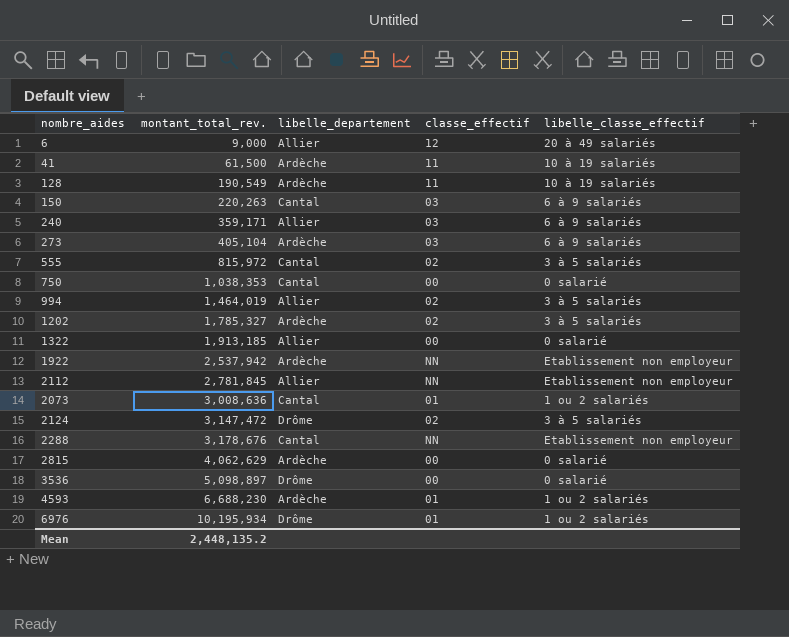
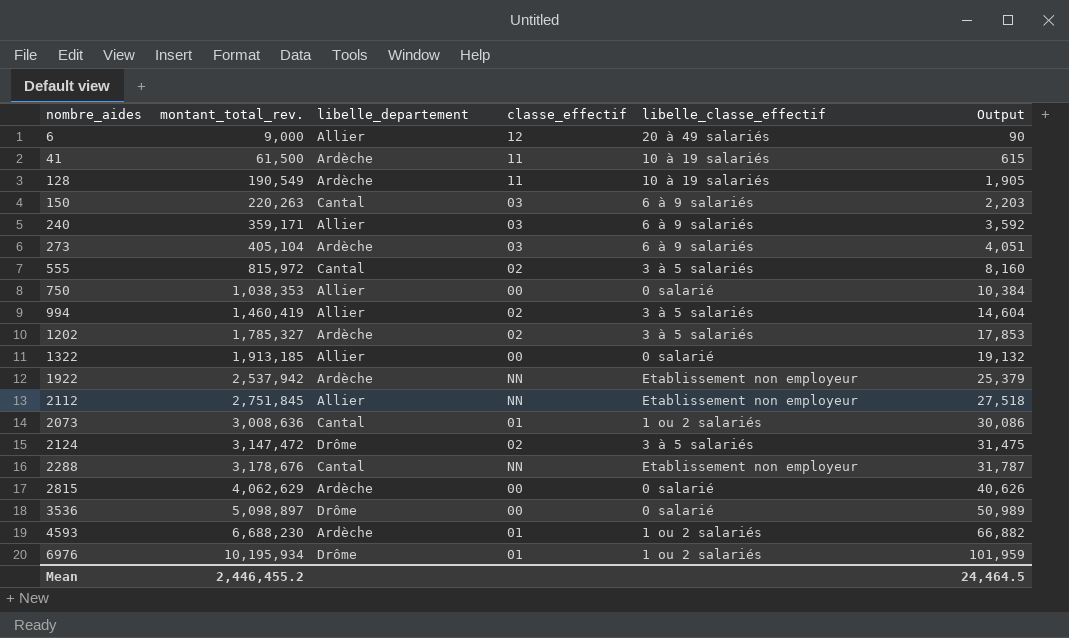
column Output | formula: none -> [montant_total_rev.] * 0.01
750 | libelle_departement: Cantal -> Allier
994 | montant_total_rev.: 1,464,019 -> 1,460,419
2112 | montant_total_rev.: 2,781,845 -> 2,751,845
Mean | montant_total_rev.: 2,448,135.2 -> 2,446,455.2

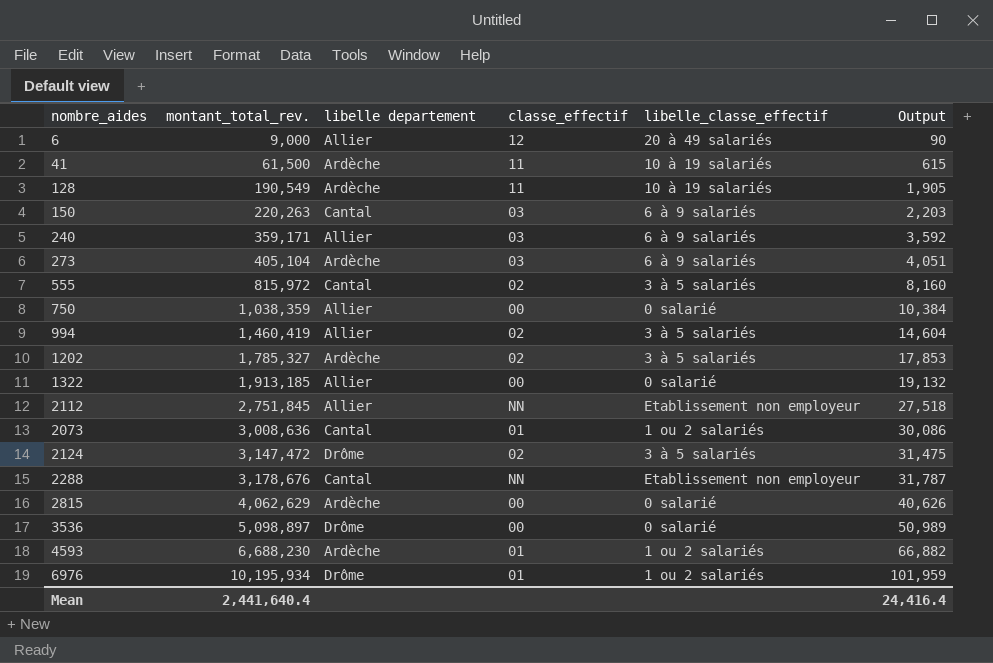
column name: libelle_departement -> libelle departement
row 1922: 2,537,942 | Ardèche | NN | Etablissement non employeur | 25,379 -> none
750 | montant_total_rev.: 1,038,353 -> 1,038,359
Mean | montant_total_rev.: 2,446,455.2 -> 2,441,640.4
Mean | Output: 24,464.5 -> 24,416.4

